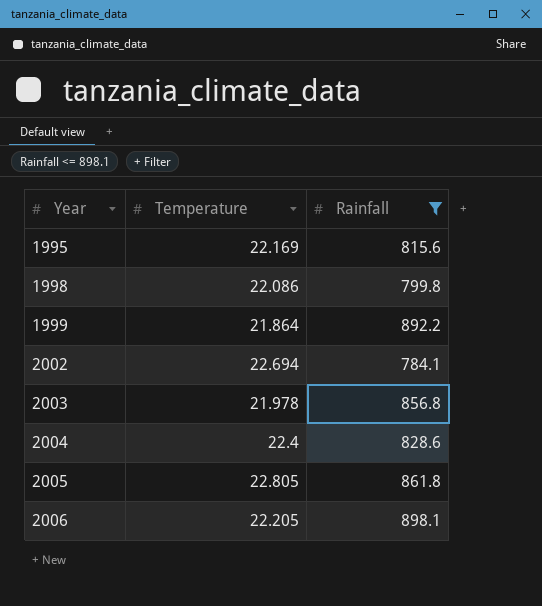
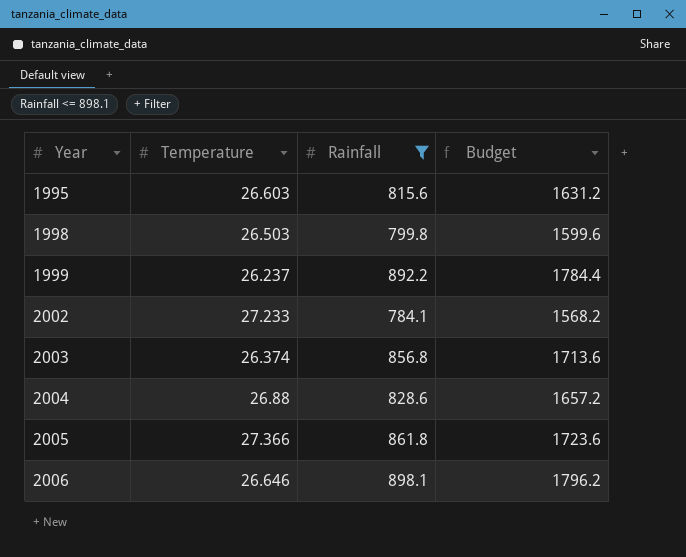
column Budget | formula: none -> [Rainfall] * 2
1995 | Temperature: 22.169 -> 26.603
1998 | Temperature: 22.086 -> 26.503
1999 | Temperature: 21.864 -> 26.237
2002 | Temperature: 22.694 -> 27.233
2003 | Temperature: 21.978 -> 26.374
2004 | Temperature: 22.4 -> 26.88
2005 | Temperature: 22.805 -> 27.366
2006 | Temperature: 22.205 -> 26.646

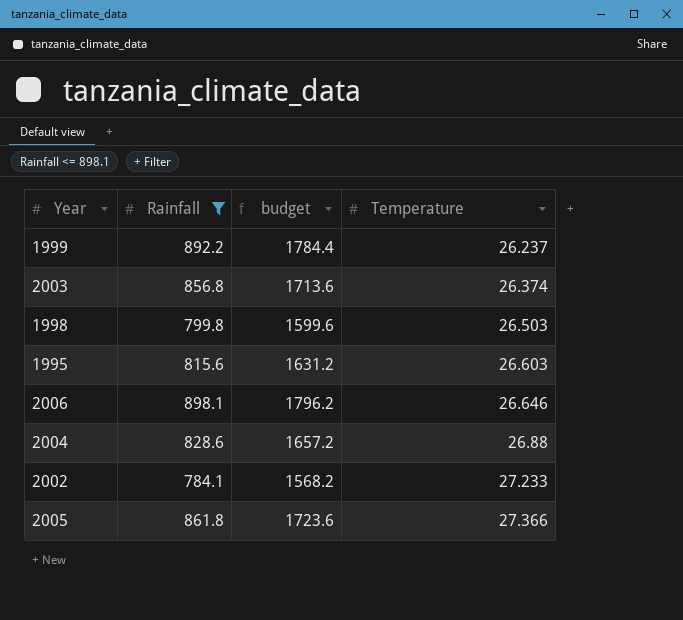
row order: Year ascending -> Temperature ascending
column name: Budget -> budget
column Temperature | position: 2 -> 4

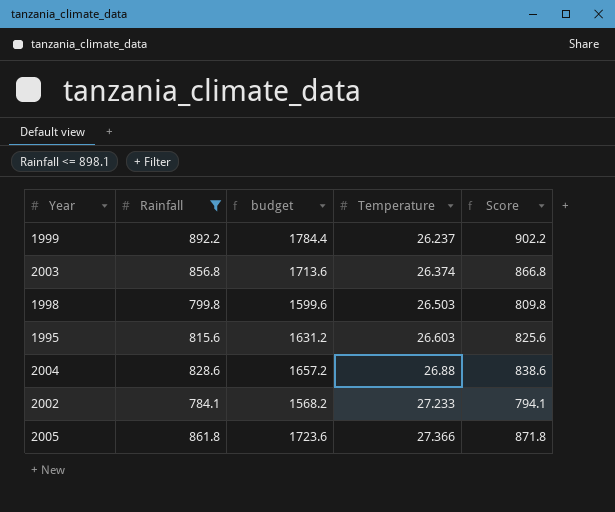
column Score | formula: none -> [Rainfall] + 10
row 2006: 898.1 | 1796.2 | 26.646 -> none

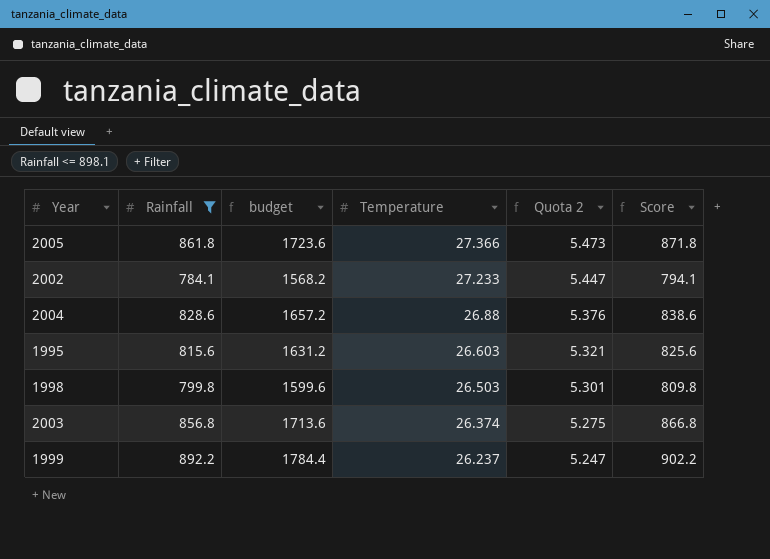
row order: Temperature ascending -> Temperature descending
column Quota 2 | formula: none -> [Temperature] * 0.2

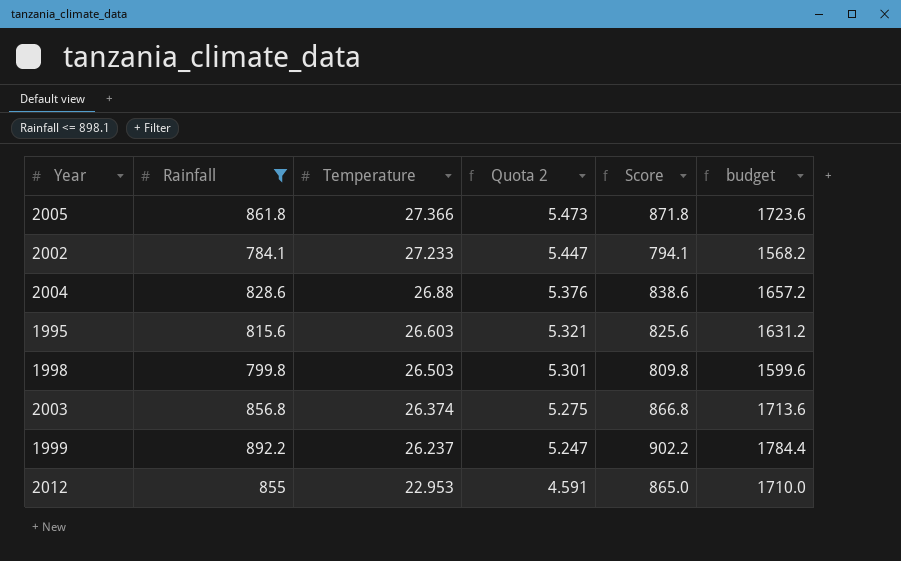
column budget | position: 3 -> 6
row 2012: none -> 855 | 22.953 | 4.591 | 865.0 | 1710.0

